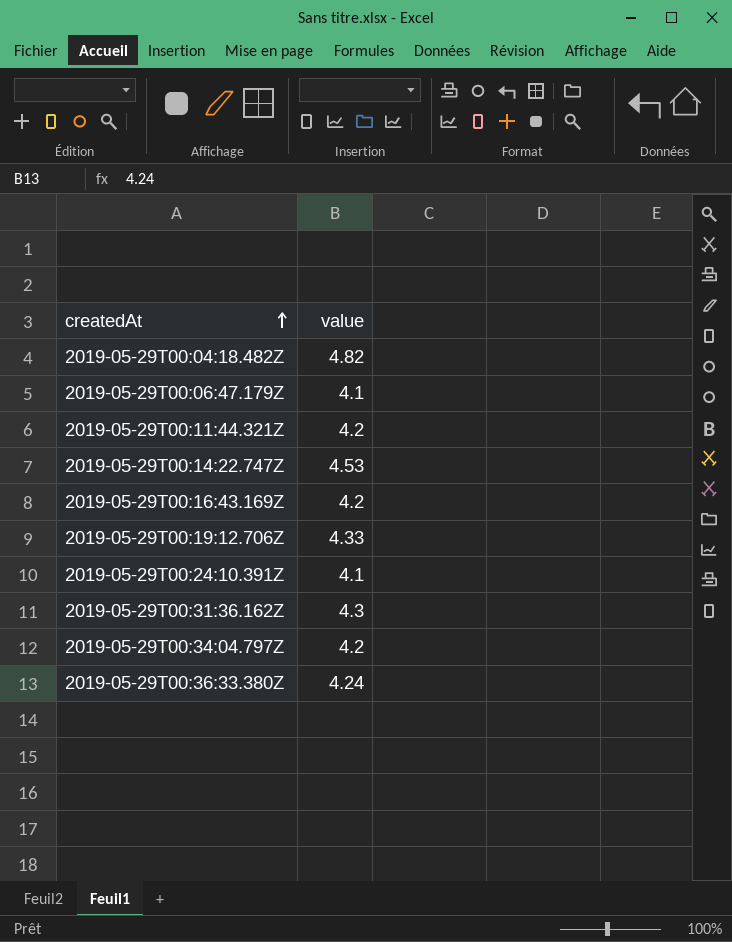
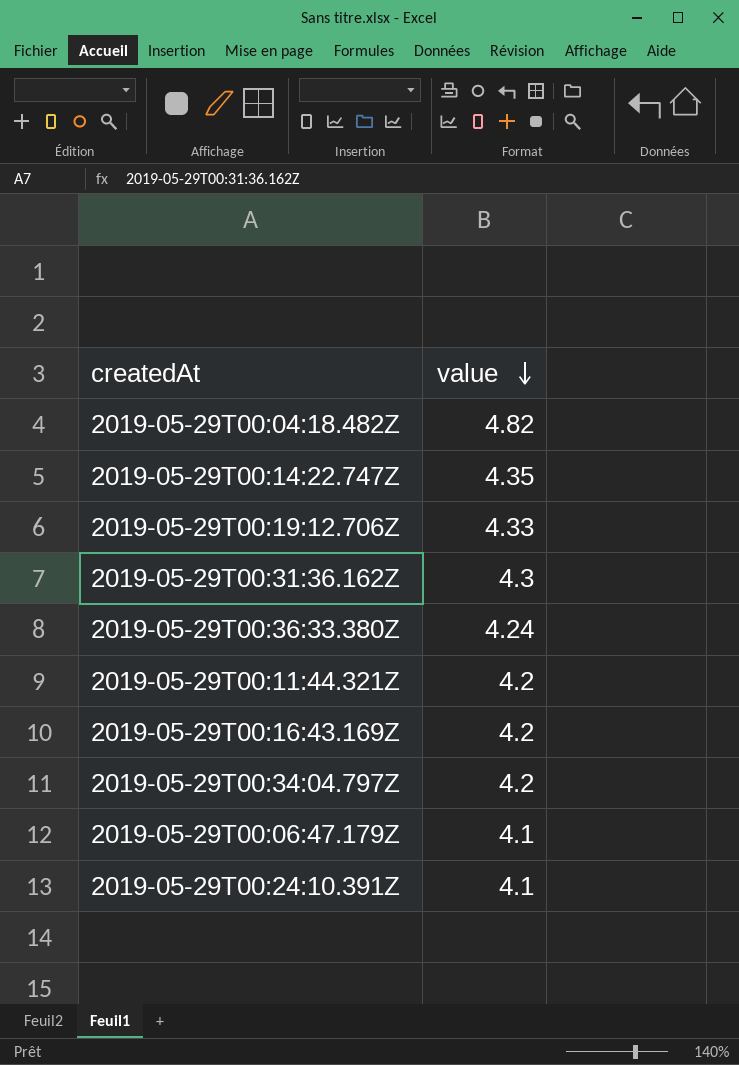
row order: createdAt ascending -> value descending
2019-05-29T00:14:22.747Z | value: 4.53 -> 4.35

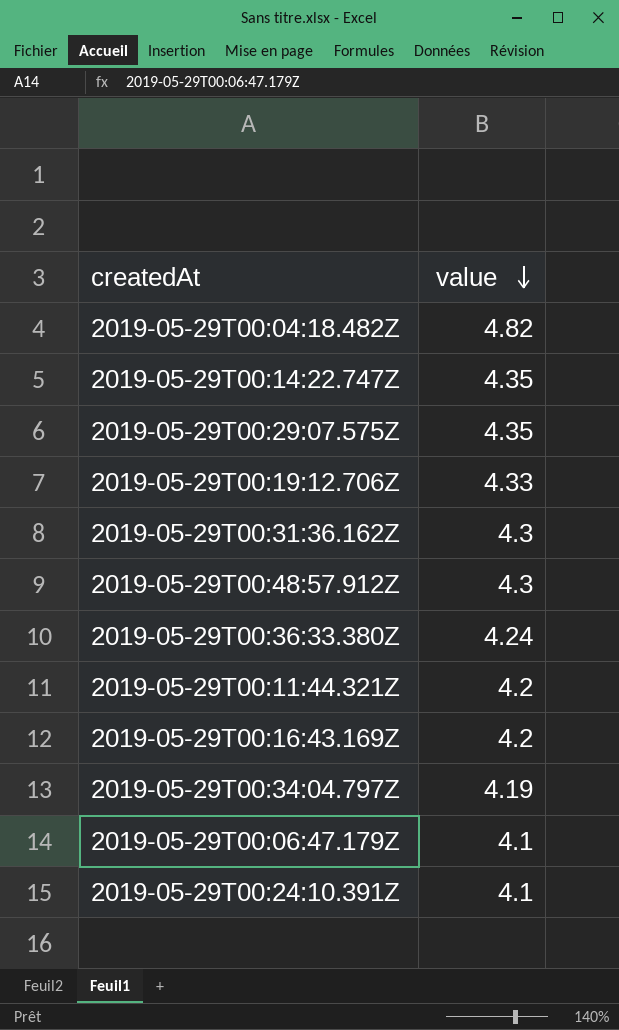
row 2019-05-29T00:29:07.575Z: none -> 4.35
row 2019-05-29T00:48:57.912Z: none -> 4.3
2019-05-29T00:34:04.797Z | value: 4.2 -> 4.19

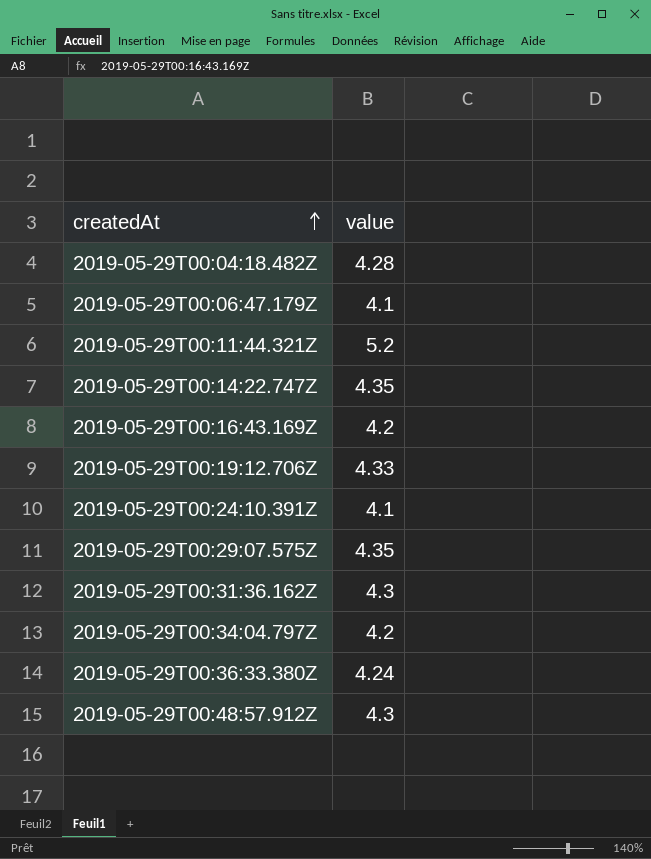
row order: value descending -> createdAt ascending
2019-05-29T00:04:18.482Z | value: 4.82 -> 4.28
2019-05-29T00:11:44.321Z | value: 4.2 -> 5.2
2019-05-29T00:34:04.797Z | value: 4.19 -> 4.2

